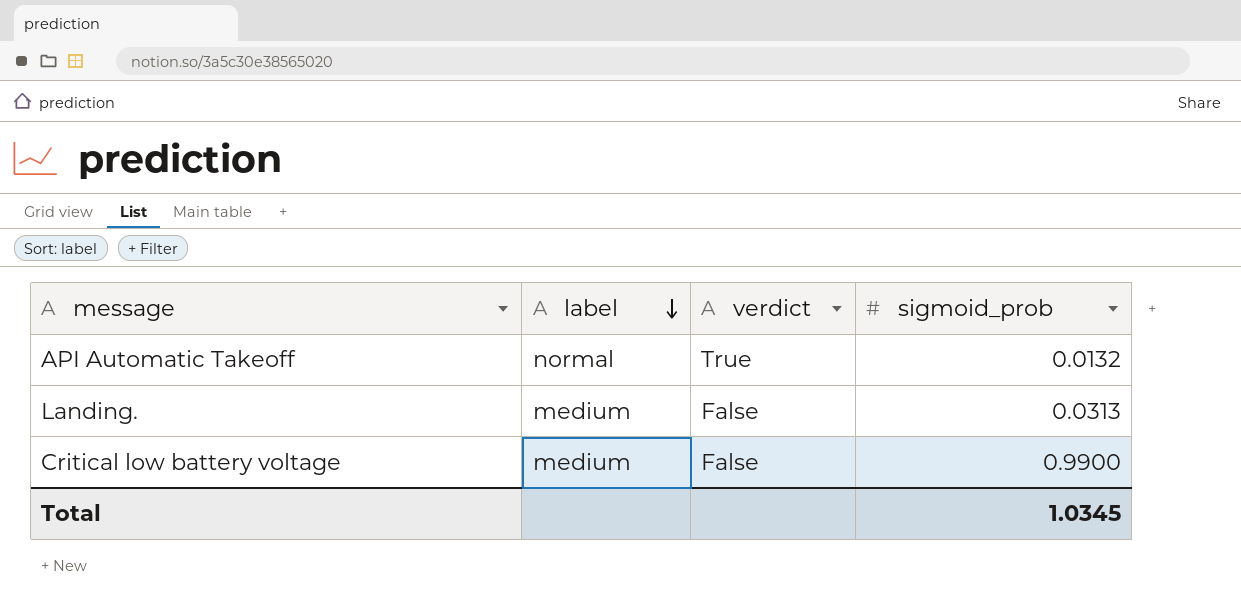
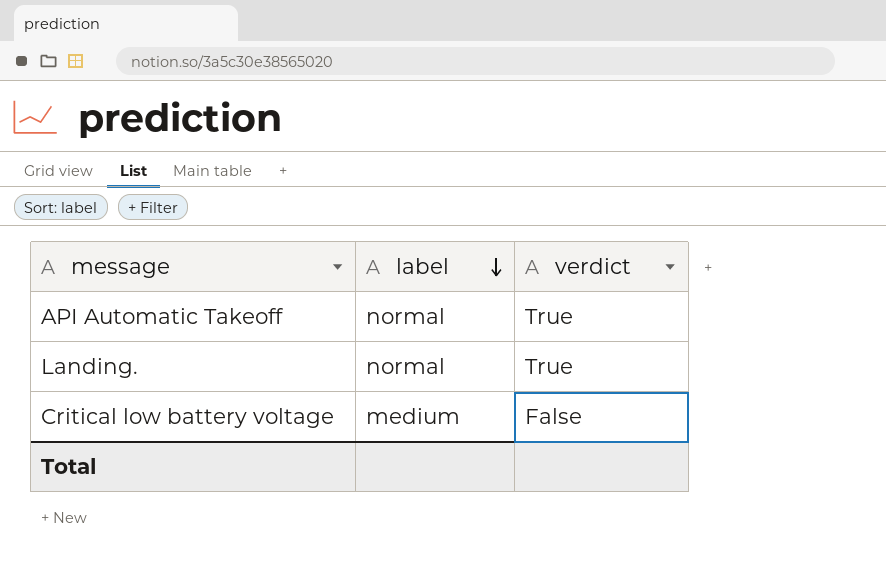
column sigmoid_prob | position: 4 -> none
Landing. | label: medium -> normal
Landing. | verdict: False -> True

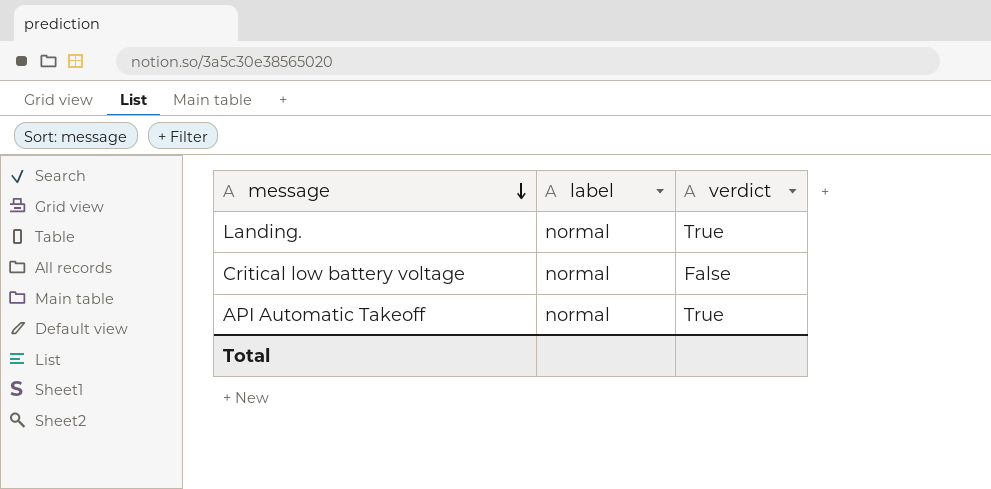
row order: label descending -> message descending
Critical low battery voltage | label: medium -> normal

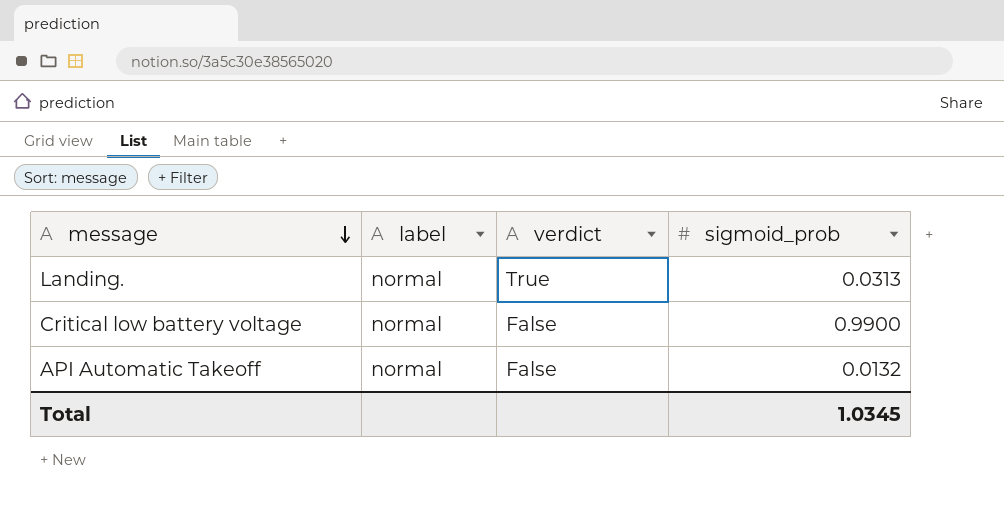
column sigmoid_prob | position: none -> 4
API Automatic Takeoff | verdict: True -> False

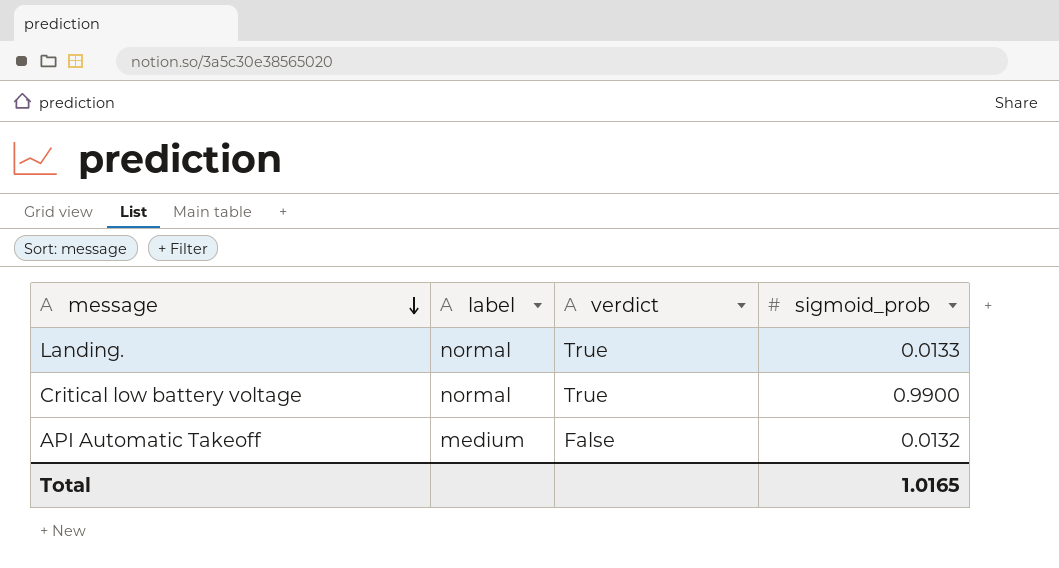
Landing. | sigmoid_prob: 0.0313 -> 0.0133
Critical low battery voltage | verdict: False -> True
API Automatic Takeoff | label: normal -> medium
Total | sigmoid_prob: 1.0345 -> 1.0165

